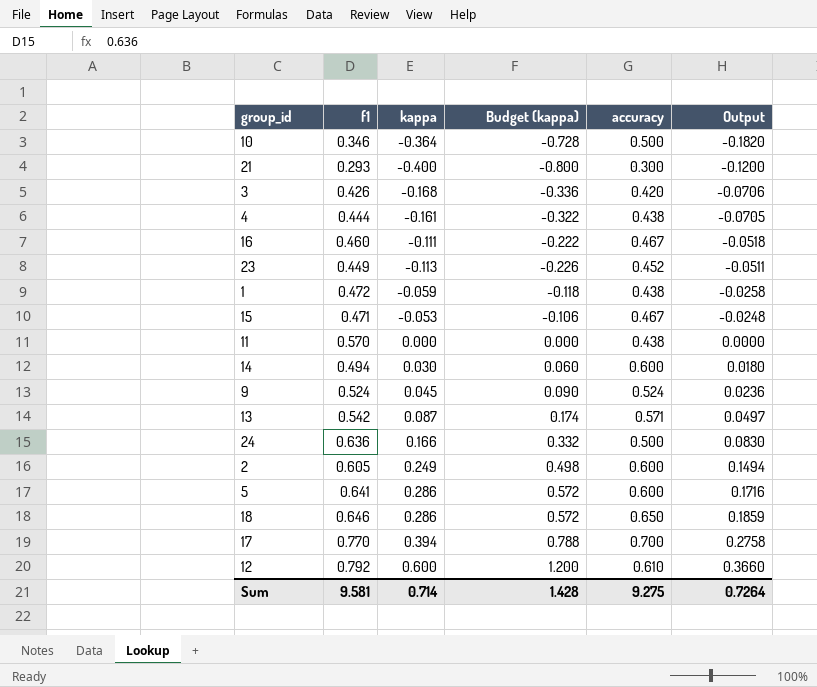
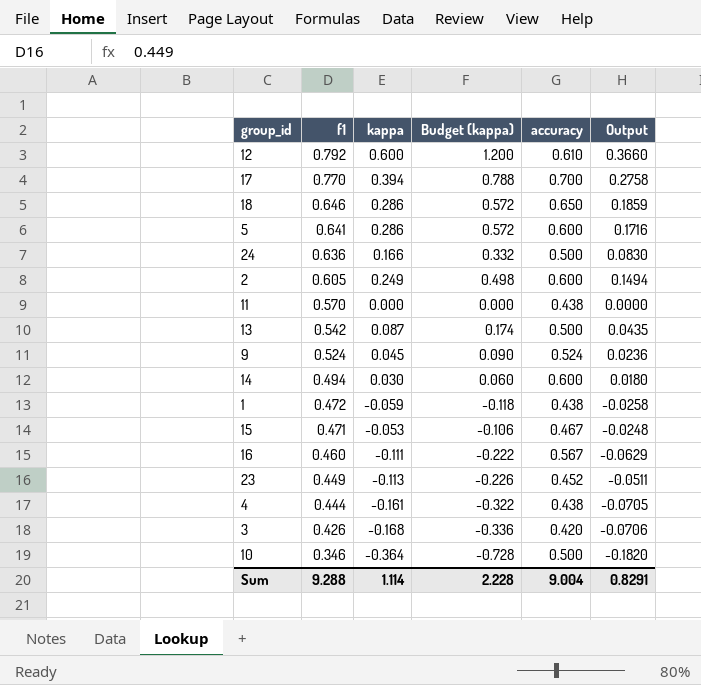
row order: Output ascending -> f1 descending
row 21: 0.293 | -0.400 | -0.800 | 0.300 | -0.1200 -> none
13 | accuracy: 0.571 -> 0.500
13 | Output: 0.0497 -> 0.0435
16 | accuracy: 0.467 -> 0.567
16 | Output: -0.0518 -> -0.0629
Sum | f1: 9.581 -> 9.288
Sum | kappa: 0.714 -> 1.114
Sum | Budget (kappa): 1.428 -> 2.228
Sum | accuracy: 9.275 -> 9.004
Sum | Output: 0.7264 -> 0.8291

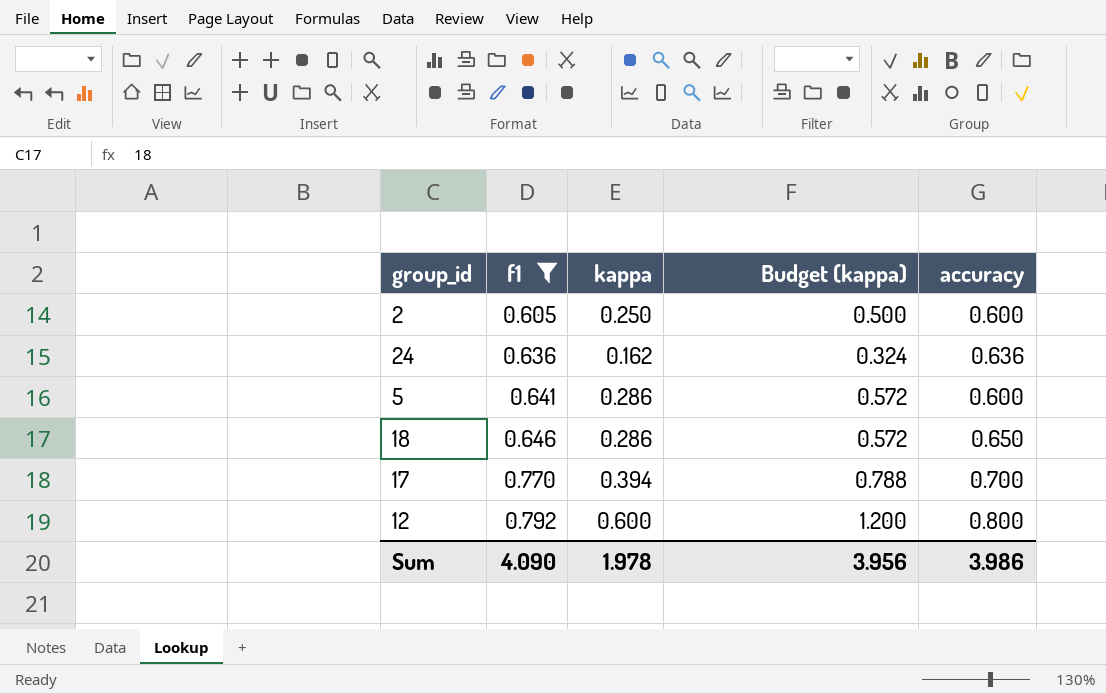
filter: none -> f1 >= 0.605
row order: f1 descending -> f1 ascending
column Output | formula: [kappa] * [accuracy] -> none
2 | kappa: 0.249 -> 0.250
2 | Budget (kappa): 0.498 -> 0.500
24 | kappa: 0.166 -> 0.162
24 | Budget (kappa): 0.332 -> 0.324
24 | accuracy: 0.500 -> 0.636
12 | accuracy: 0.610 -> 0.800
Sum | f1: 9.288 -> 4.090
Sum | kappa: 1.114 -> 1.978
Sum | Budget (kappa): 2.228 -> 3.956
Sum | accuracy: 9.004 -> 3.986

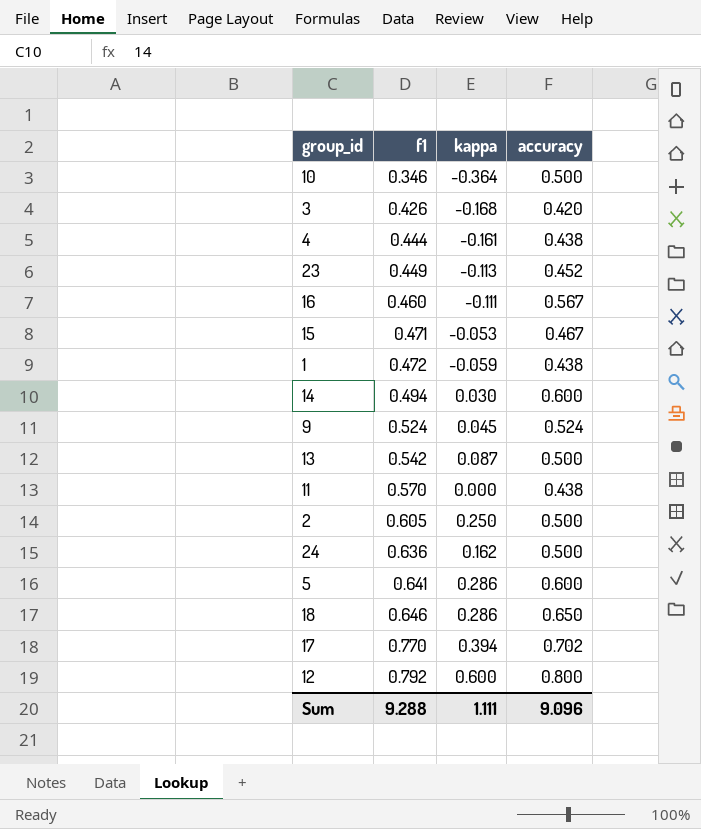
filter: f1 >= 0.605 -> none
column Budget (kappa) | formula: [kappa] * 2 -> none
2 | accuracy: 0.600 -> 0.500
24 | accuracy: 0.636 -> 0.500
17 | accuracy: 0.700 -> 0.702
Sum | f1: 4.090 -> 9.288
Sum | kappa: 1.978 -> 1.111
Sum | accuracy: 3.986 -> 9.096

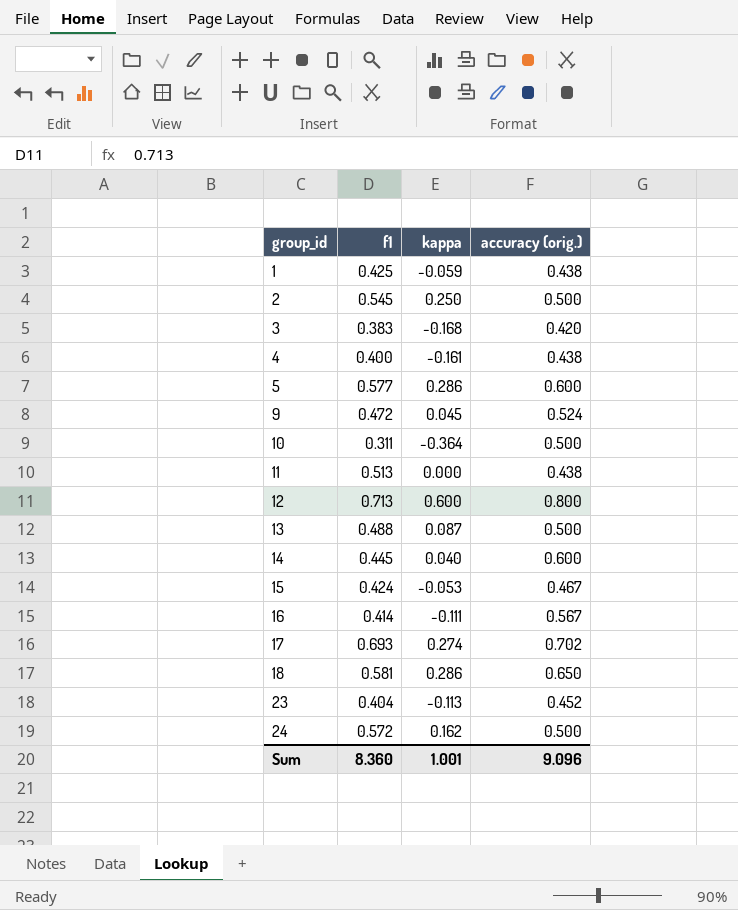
row order: f1 ascending -> group_id ascending
column name: accuracy -> accuracy (orig.)
1 | f1: 0.472 -> 0.425
2 | f1: 0.605 -> 0.545
3 | f1: 0.426 -> 0.383
4 | f1: 0.444 -> 0.400
5 | f1: 0.641 -> 0.577
9 | f1: 0.524 -> 0.472
10 | f1: 0.346 -> 0.311
11 | f1: 0.570 -> 0.513
12 | f1: 0.792 -> 0.713
13 | f1: 0.542 -> 0.488
14 | f1: 0.494 -> 0.445
14 | kappa: 0.030 -> 0.040
15 | f1: 0.471 -> 0.424
16 | f1: 0.460 -> 0.414
17 | f1: 0.770 -> 0.693
17 | kappa: 0.394 -> 0.274
18 | f1: 0.646 -> 0.581
23 | f1: 0.449 -> 0.404
24 | f1: 0.636 -> 0.572
Sum | f1: 9.288 -> 8.360
Sum | kappa: 1.111 -> 1.001

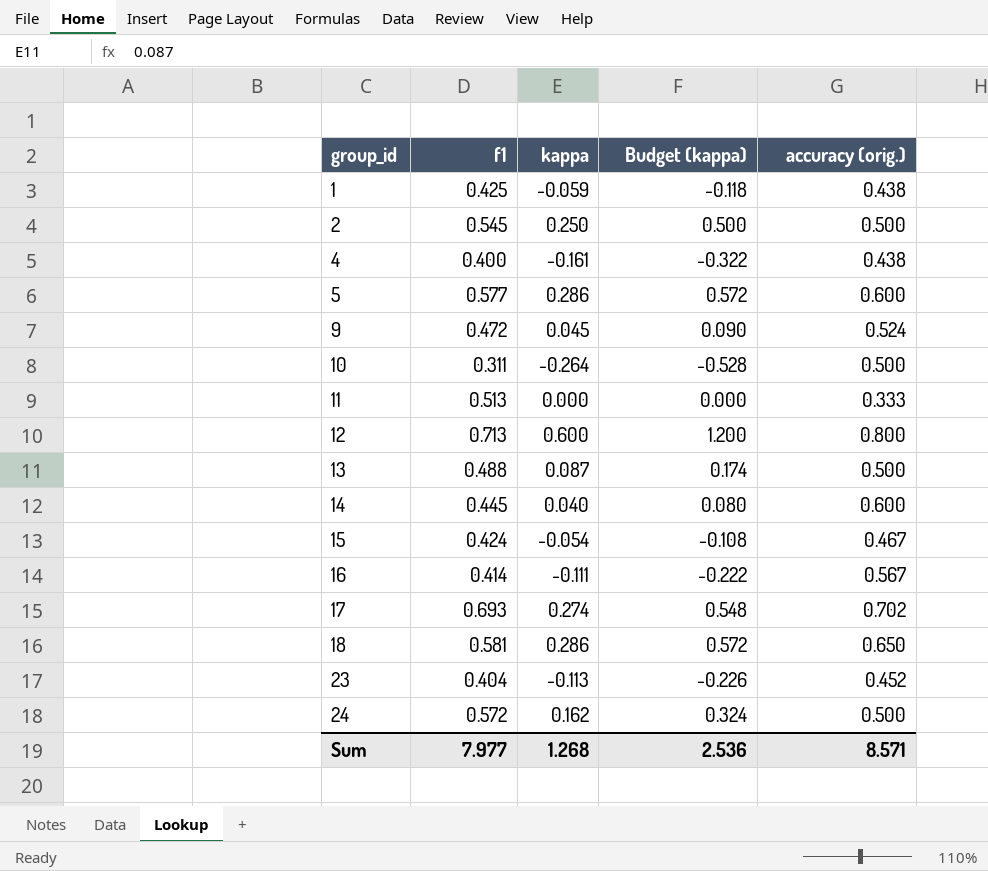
column Budget (kappa) | formula: none -> [kappa] * 2
row 3: 0.383 | -0.168 | 0.420 -> none
10 | kappa: -0.364 -> -0.264
11 | accuracy (orig.): 0.438 -> 0.333
15 | kappa: -0.053 -> -0.054
Sum | f1: 8.360 -> 7.977
Sum | kappa: 1.001 -> 1.268
Sum | accuracy (orig.): 9.096 -> 8.571

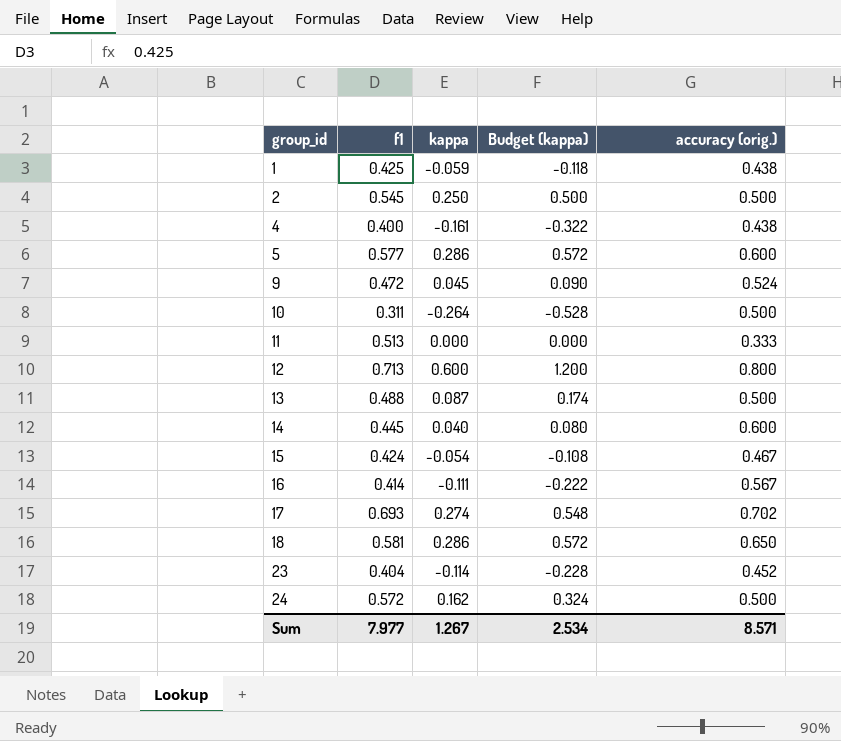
23 | kappa: -0.113 -> -0.114
23 | Budget (kappa): -0.226 -> -0.228
Sum | kappa: 1.268 -> 1.267
Sum | Budget (kappa): 2.536 -> 2.534

